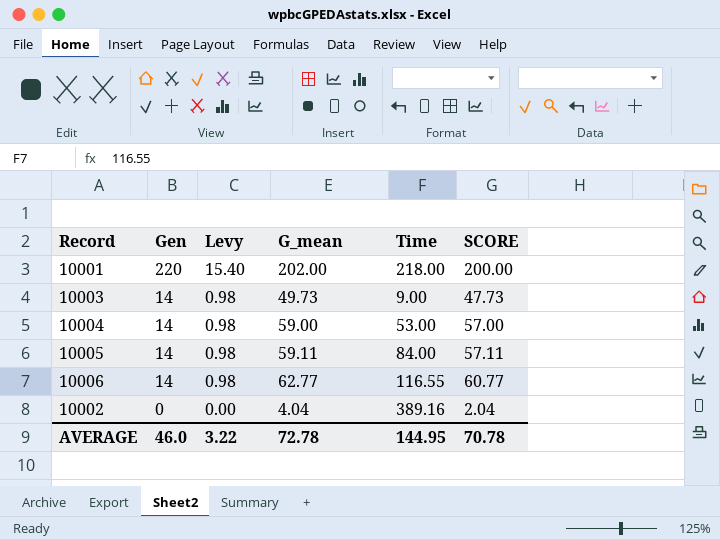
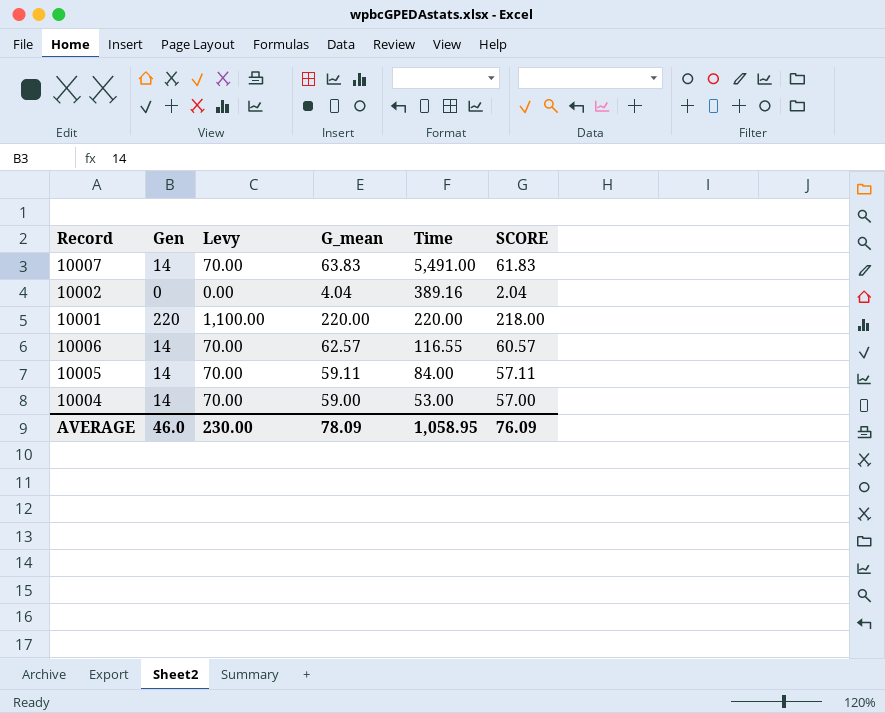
row order: Gen descending -> Time descending
column Levy | formula: [Gen] * 0.07 -> [Gen] * 5
row 10003: 14 | 0.98 | 49.73 | 9.00 | 47.73 -> none
row 10007: none -> 14 | 70.00 | 63.83 | 5,491.00 | 61.83
10001 | G_mean: 202.00 -> 220.00
10001 | Time: 218.00 -> 220.00
10001 | SCORE: 200.00 -> 218.00
10006 | G_mean: 62.77 -> 62.57
10006 | SCORE: 60.77 -> 60.57
AVERAGE | Levy: 3.22 -> 230.00
AVERAGE | G_mean: 72.78 -> 78.09
AVERAGE | Time: 144.95 -> 1,058.95
AVERAGE | SCORE: 70.78 -> 76.09

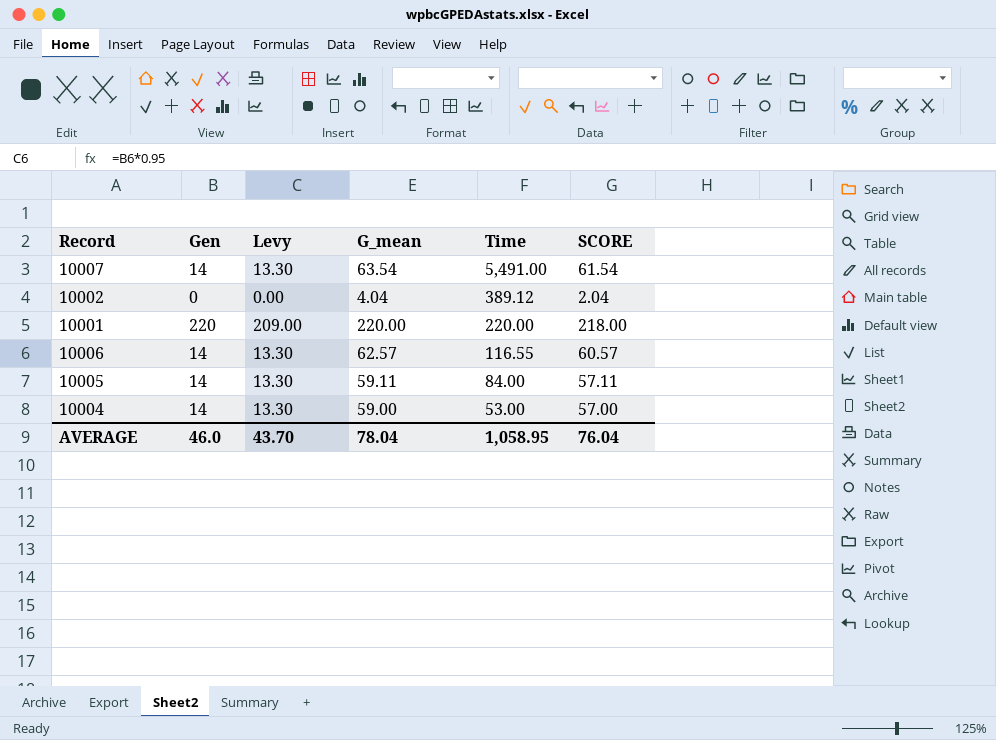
column Levy | formula: [Gen] * 5 -> [Gen] * 0.95
10007 | G_mean: 63.83 -> 63.54
10007 | SCORE: 61.83 -> 61.54
10002 | Time: 389.16 -> 389.12
AVERAGE | Levy: 230.00 -> 43.70
AVERAGE | G_mean: 78.09 -> 78.04
AVERAGE | SCORE: 76.09 -> 76.04

